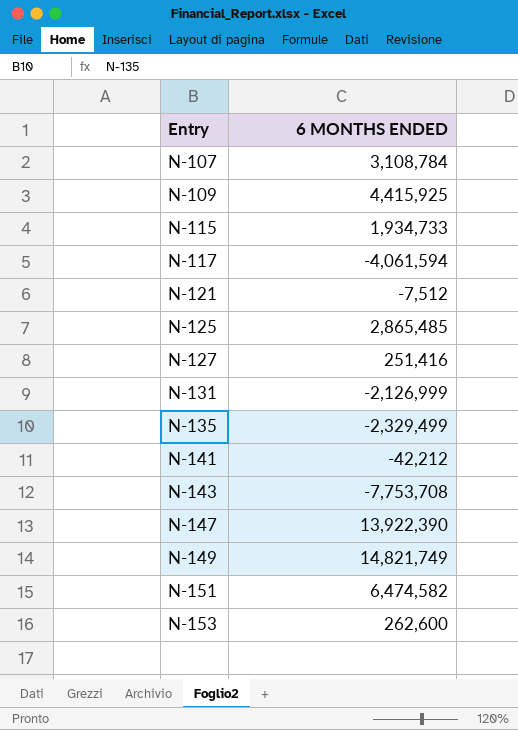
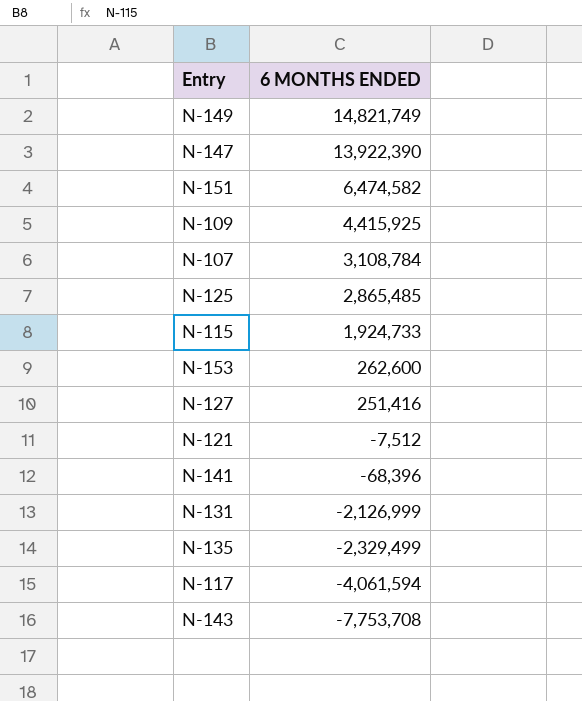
row order: Entry ascending -> 6 MONTHS ENDED descending
N-115 | 6 MONTHS ENDED: 1,934,733 -> 1,924,733
N-141 | 6 MONTHS ENDED: -42,212 -> -68,396

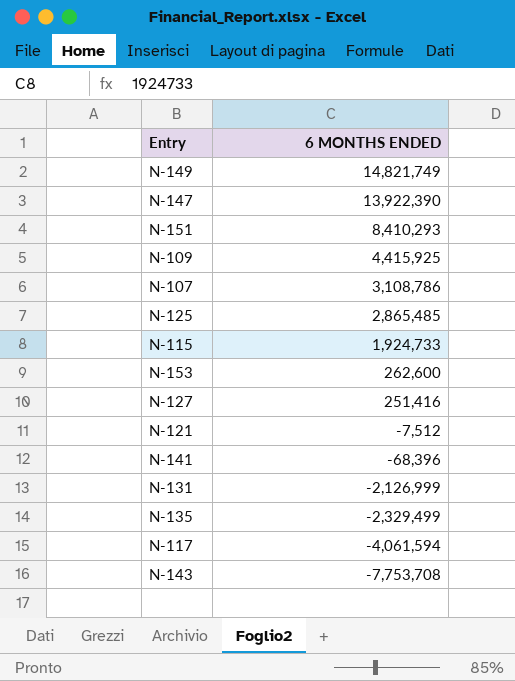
N-151 | 6 MONTHS ENDED: 6,474,582 -> 8,410,293
N-107 | 6 MONTHS ENDED: 3,108,784 -> 3,108,786

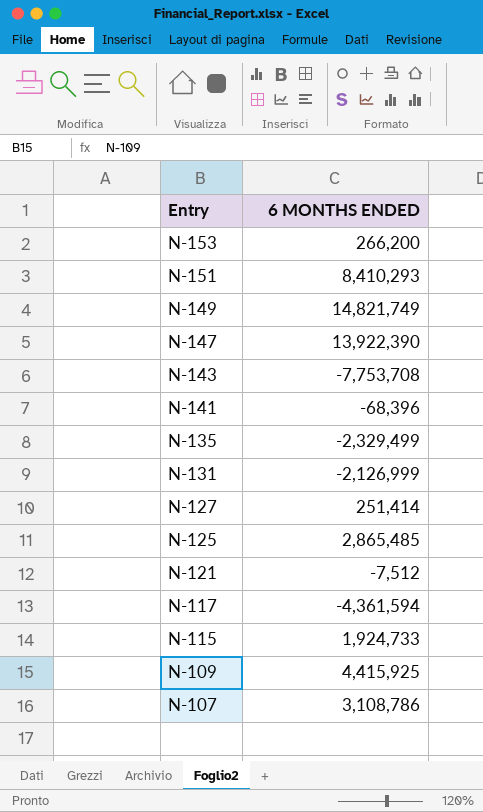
row order: 6 MONTHS ENDED descending -> Entry descending
N-153 | 6 MONTHS ENDED: 262,600 -> 266,200
N-127 | 6 MONTHS ENDED: 251,416 -> 251,414
N-117 | 6 MONTHS ENDED: -4,061,594 -> -4,361,594

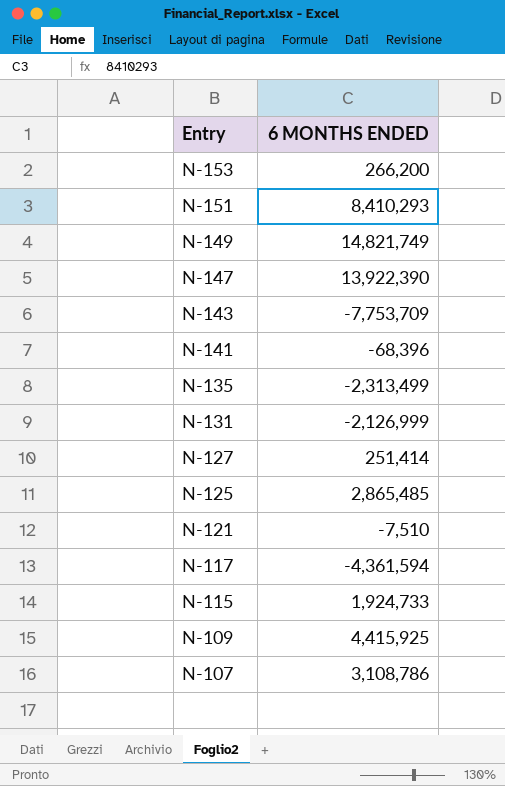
N-143 | 6 MONTHS ENDED: -7,753,708 -> -7,753,709
N-135 | 6 MONTHS ENDED: -2,329,499 -> -2,313,499
N-121 | 6 MONTHS ENDED: -7,512 -> -7,510

